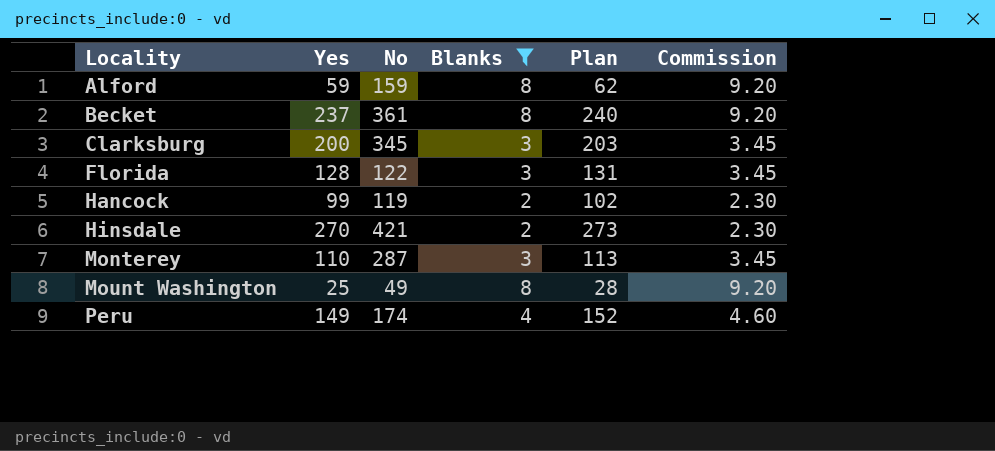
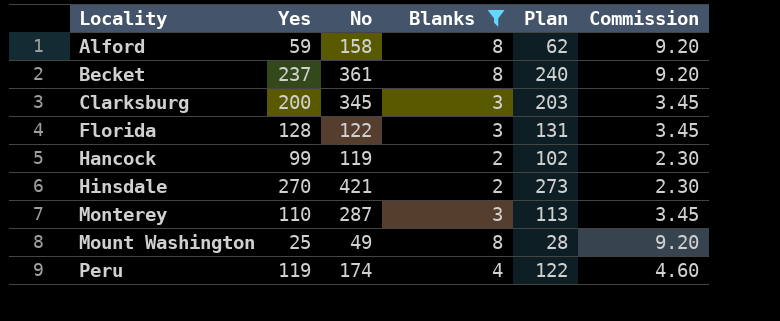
Alford | No: 159 -> 158
Peru | Yes: 149 -> 119
Peru | Plan: 152 -> 122

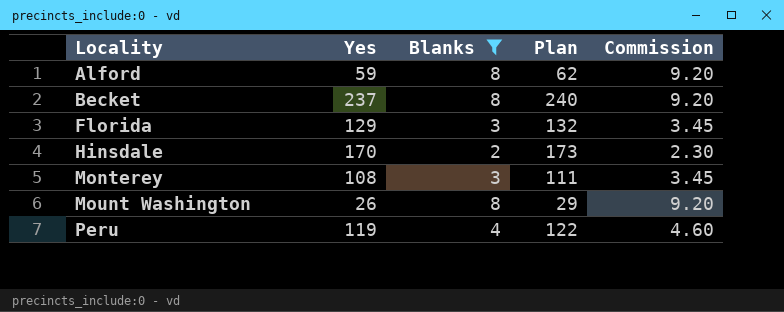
column No | position: 3 -> none
row Clarksburg: 200 | 345 | 3 | 203 | 3.45 -> none
row Hancock: 99 | 119 | 2 | 102 | 2.30 -> none
Florida | Yes: 128 -> 129
Florida | Plan: 131 -> 132
Hinsdale | Yes: 270 -> 170
Hinsdale | Plan: 273 -> 173
Monterey | Yes: 110 -> 108
Monterey | Plan: 113 -> 111
Mount Washington | Yes: 25 -> 26
Mount Washington | Plan: 28 -> 29

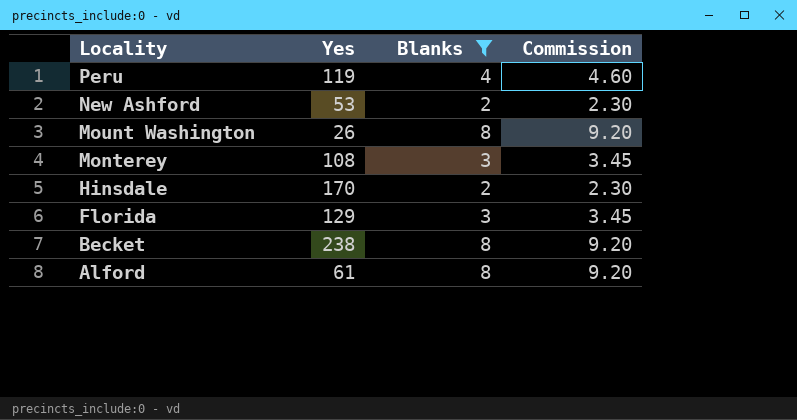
row order: Locality ascending -> Locality descending
column Plan | formula: [Yes] + 3 -> none
row New Ashford: none -> 53 | 2 | 2.30
Becket | Yes: 237 -> 238
Alford | Yes: 59 -> 61

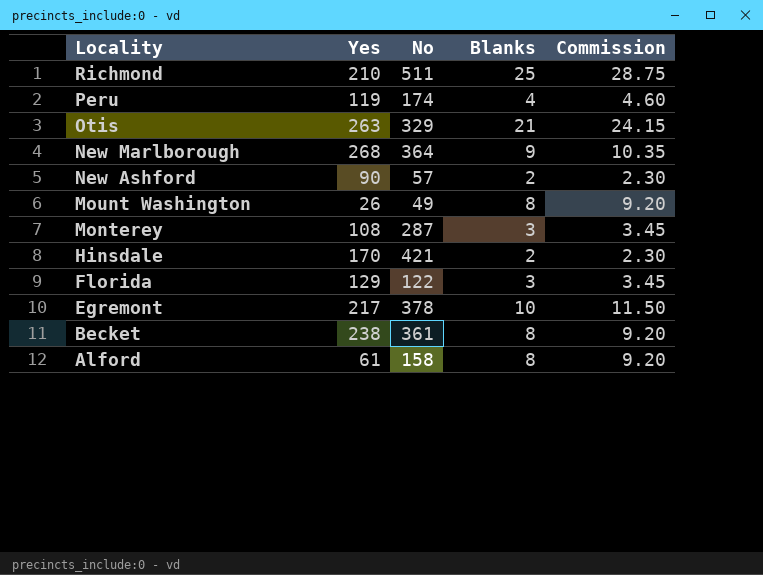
filter: Blanks <= 8 -> none
column No | position: none -> 3
New Ashford | Yes: 53 -> 90

